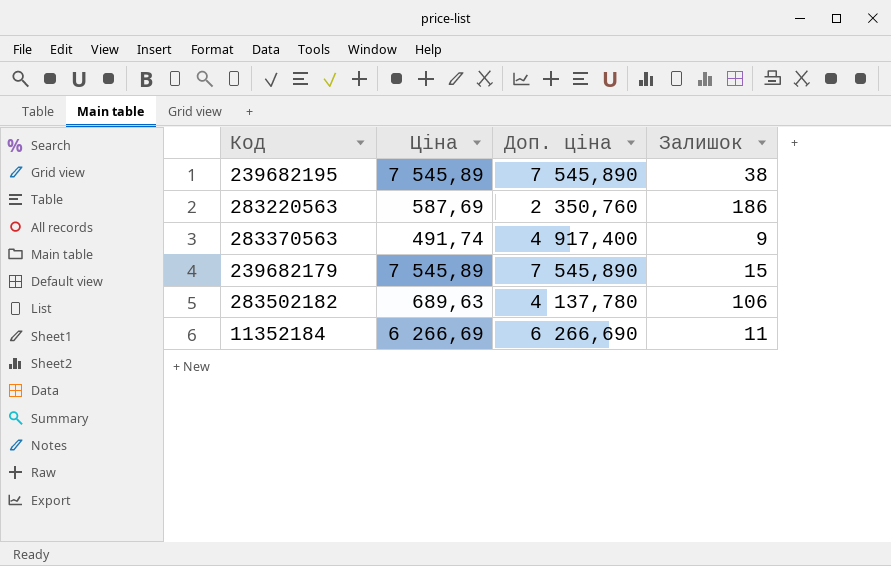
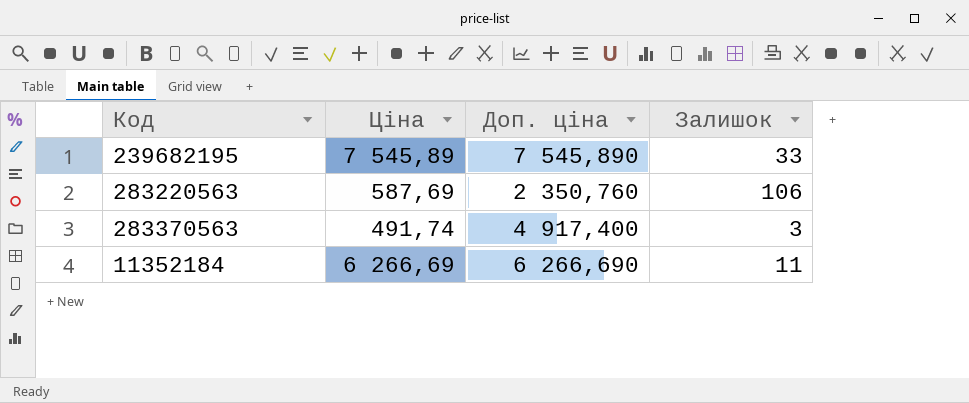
row 239682179: 7 545,89 | 7 545,890 | 15 -> none
row 283502182: 689,63 | 4 137,780 | 106 -> none
239682195 | Залишок: 38 -> 33
283220563 | Залишок: 186 -> 106
283370563 | Залишок: 9 -> 3

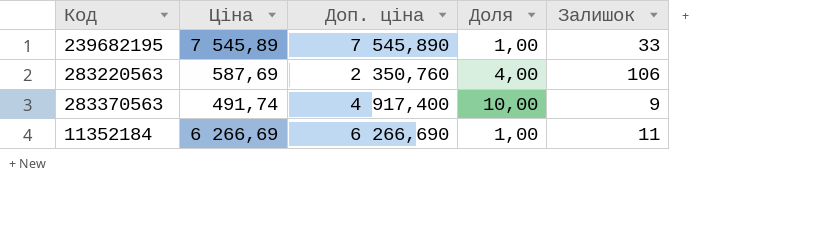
column Доля | formula: none -> [Доп. ціна] / [Ціна]
283370563 | Залишок: 3 -> 9

